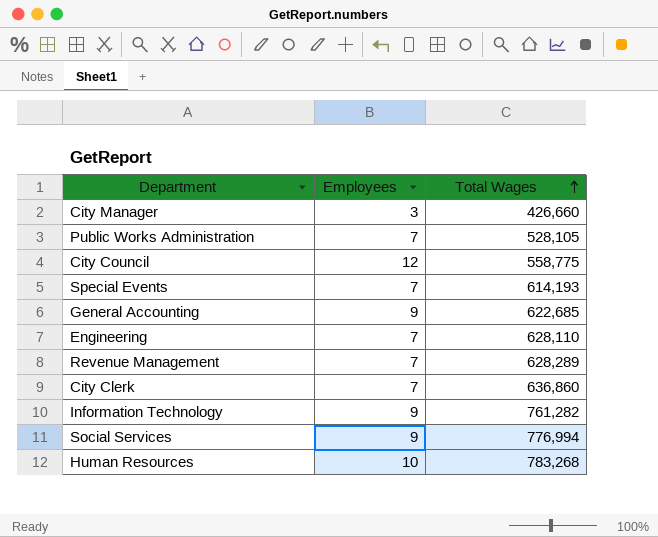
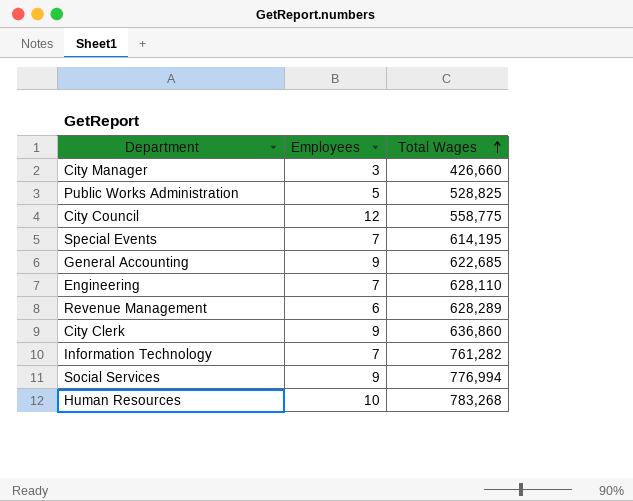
Public Works Administration | Employees: 7 -> 5
Public Works Administration | Total Wages: 528,105 -> 528,825
Special Events | Total Wages: 614,193 -> 614,195
Revenue Management | Employees: 7 -> 6
City Clerk | Employees: 7 -> 9
Information Technology | Employees: 9 -> 7

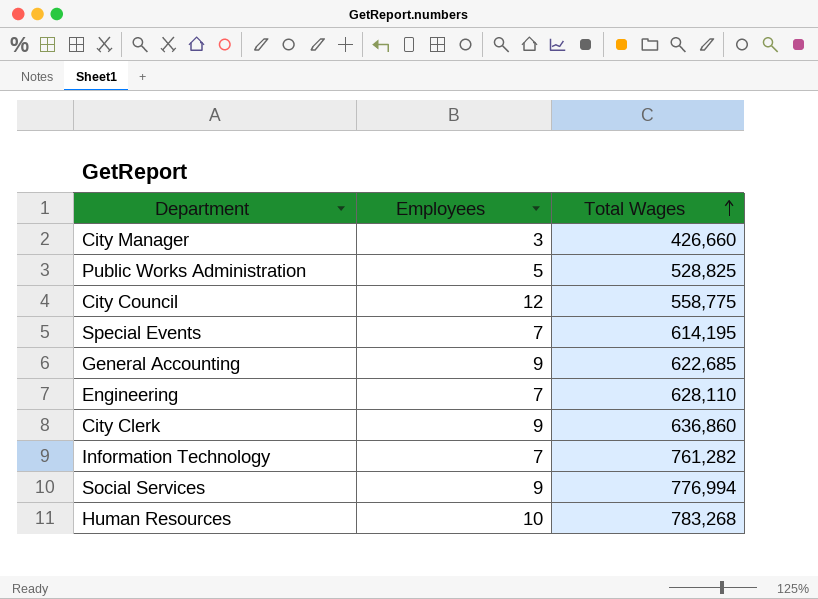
row Revenue Management: 6 | 628,289 -> none

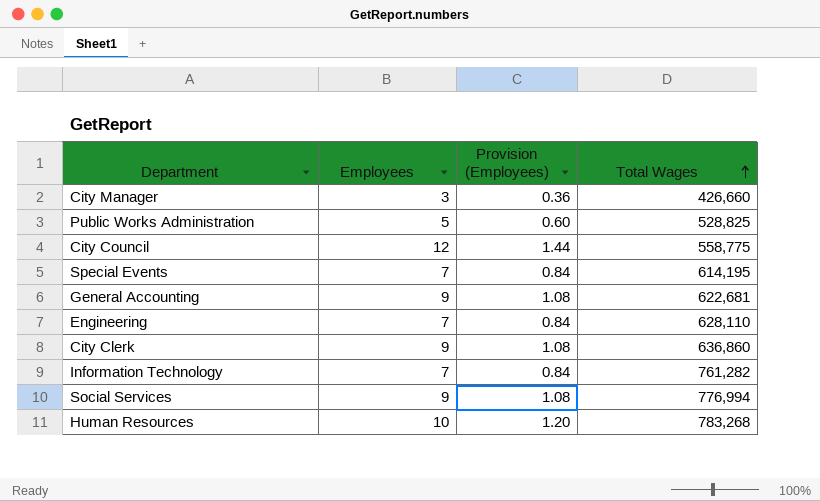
column Provision (Employees) | formula: none -> [Employees] * 0.12
General Accounting | Total Wages: 622,685 -> 622,681

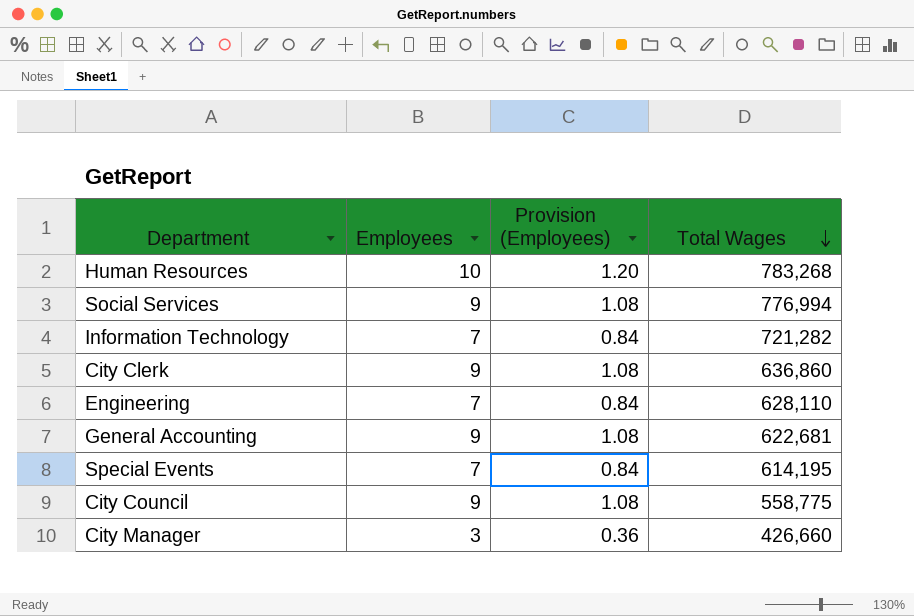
row order: Total Wages ascending -> Total Wages descending
row Public Works Administration: 5 | 0.60 | 528,825 -> none
Information Technology | Total Wages: 761,282 -> 721,282
City Council | Employees: 12 -> 9
City Council | Provision (Employees): 1.44 -> 1.08

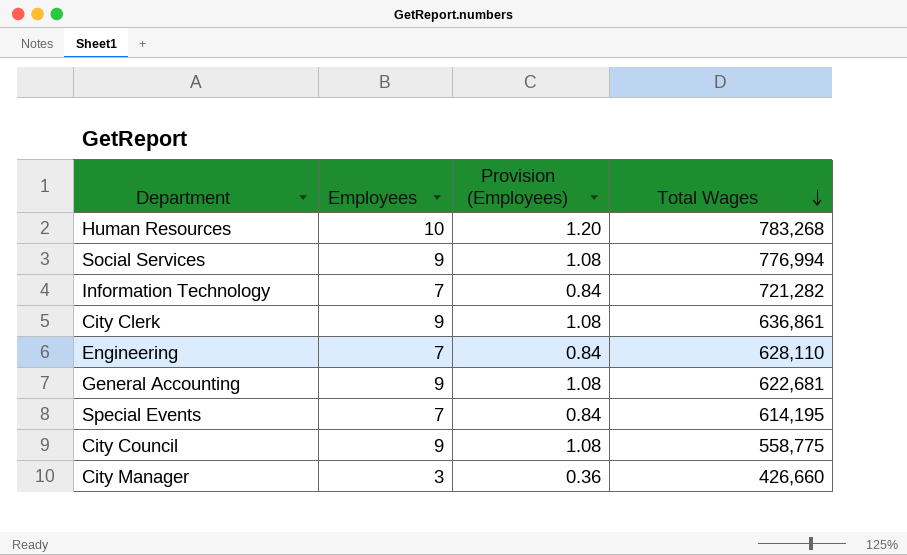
City Clerk | Total Wages: 636,860 -> 636,861

